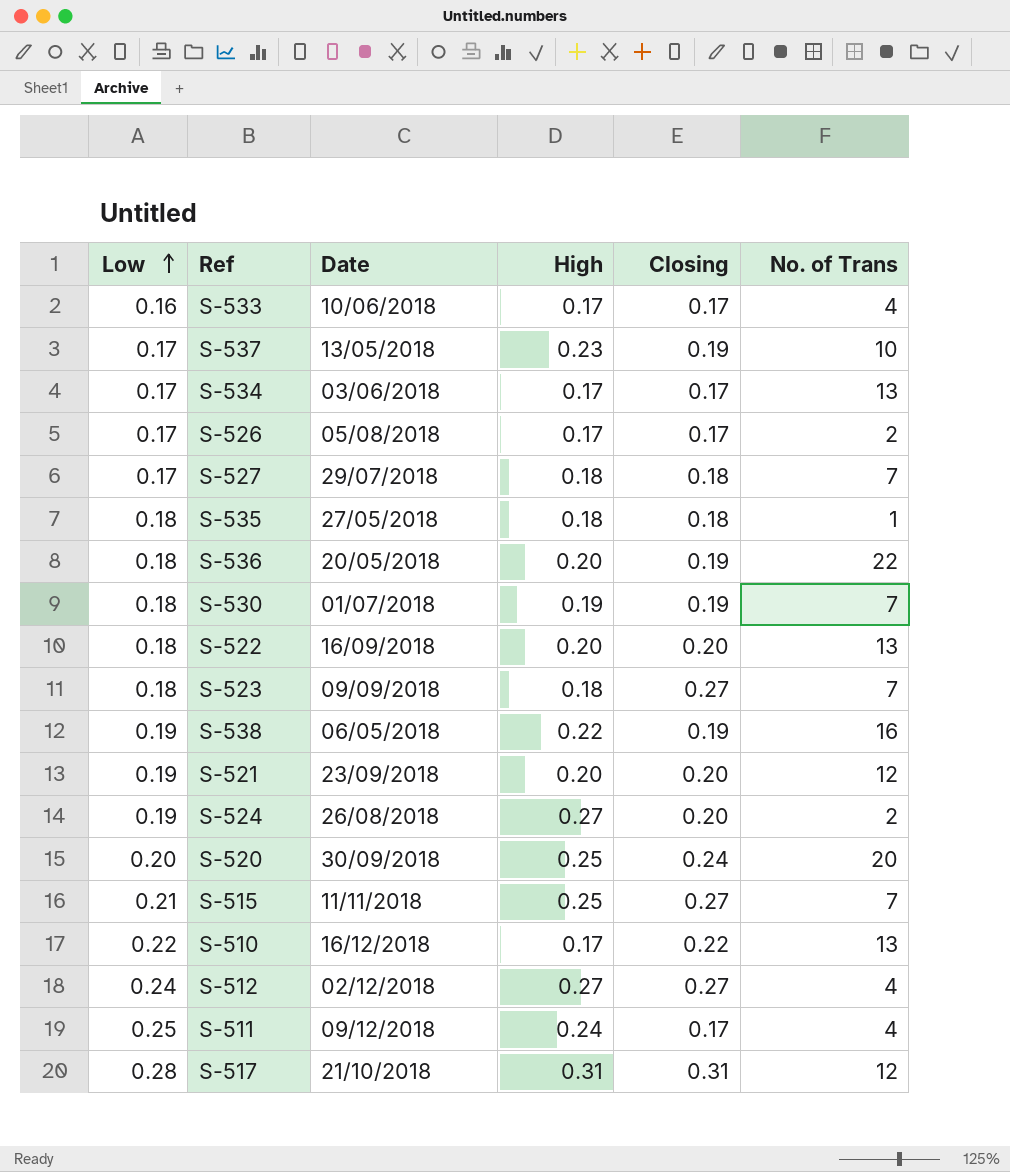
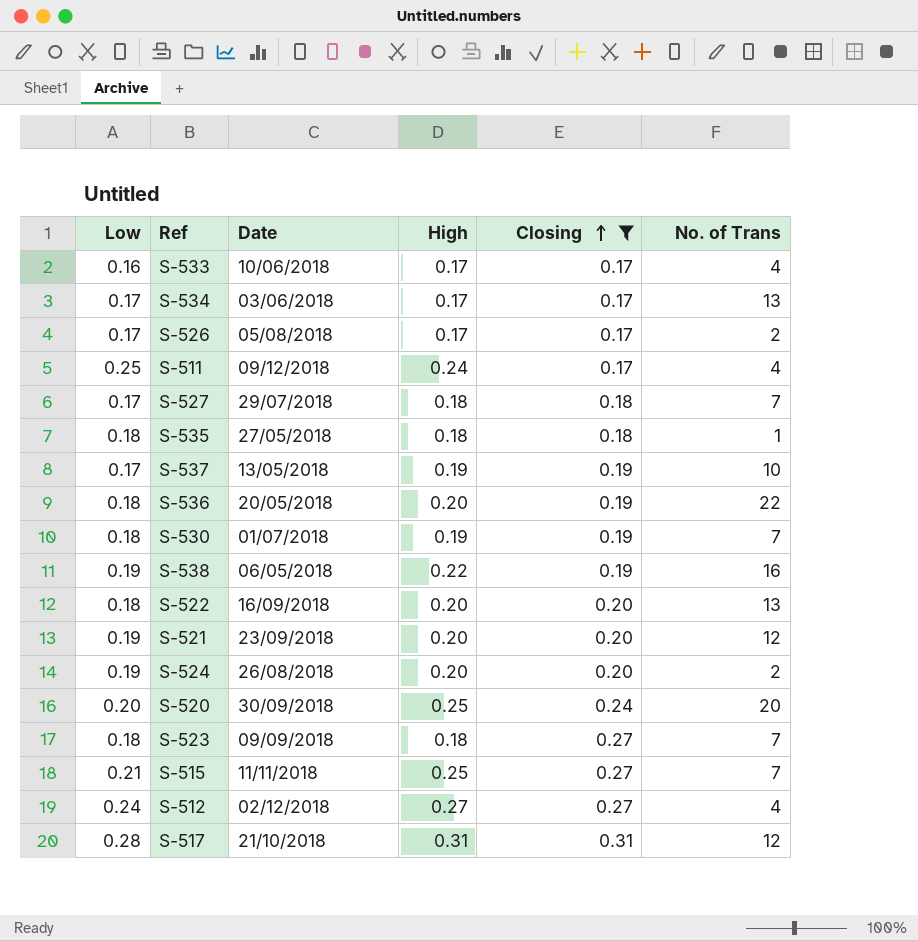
filter: none -> Closing != 0.22
row order: Low ascending -> Closing ascending
S-537 | High: 0.23 -> 0.19
S-524 | High: 0.27 -> 0.20

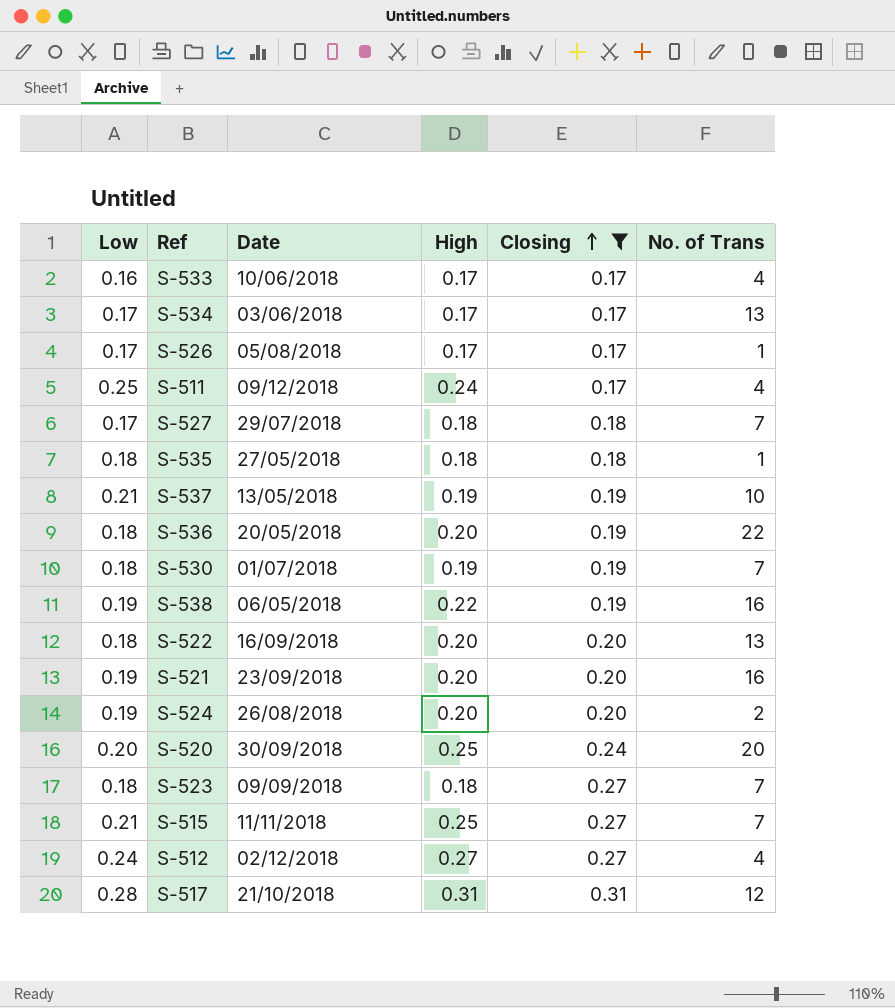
S-526 | No. of Trans: 2 -> 1
S-537 | Low: 0.17 -> 0.21
S-521 | No. of Trans: 12 -> 16

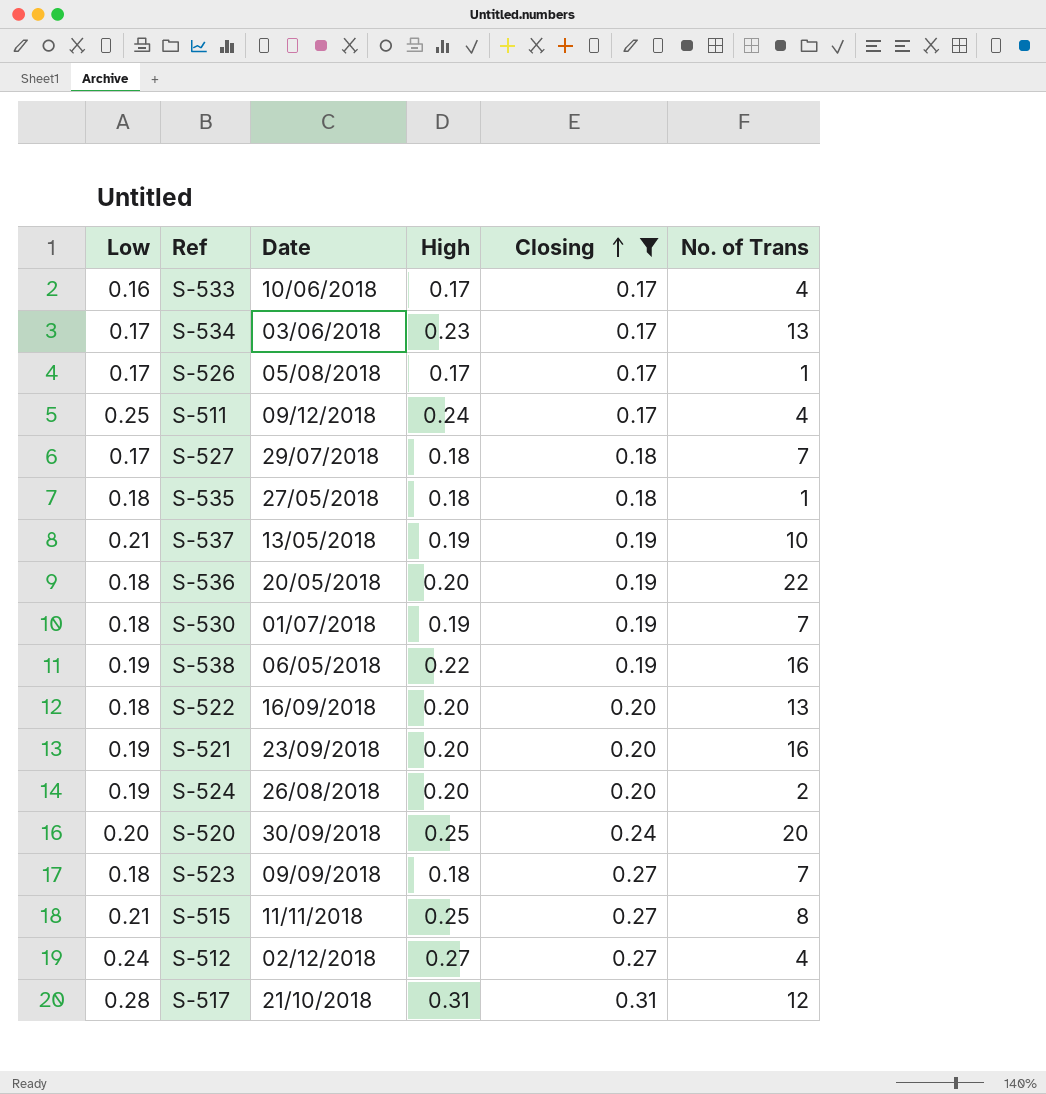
S-534 | High: 0.17 -> 0.23
S-515 | No. of Trans: 7 -> 8

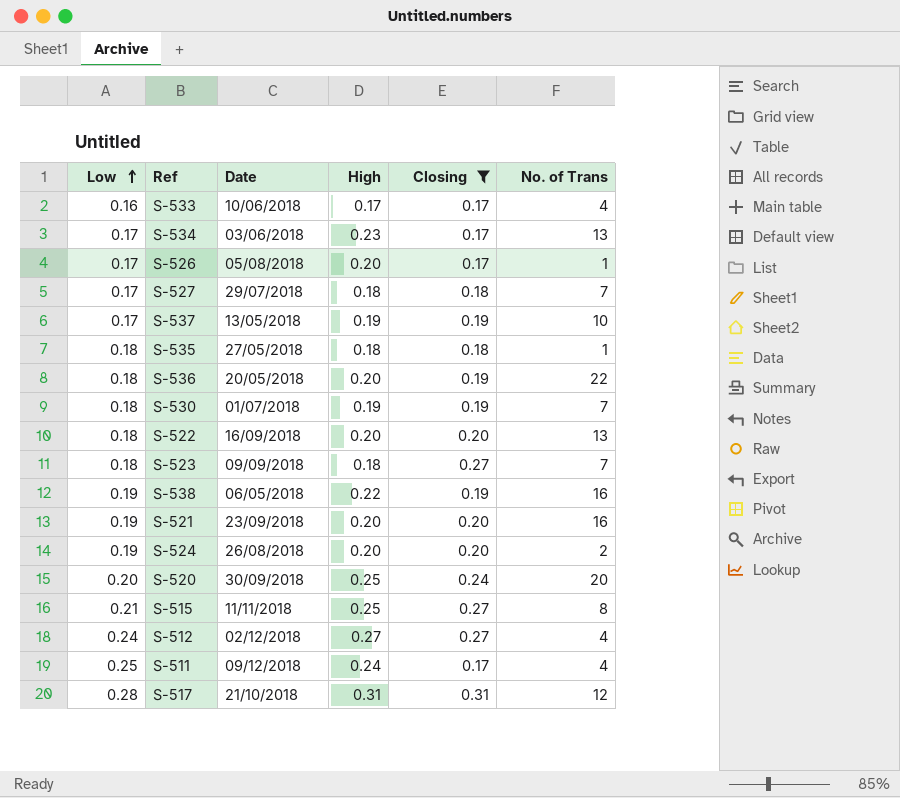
row order: Closing ascending -> Low ascending
S-526 | High: 0.17 -> 0.20
S-537 | Low: 0.21 -> 0.17

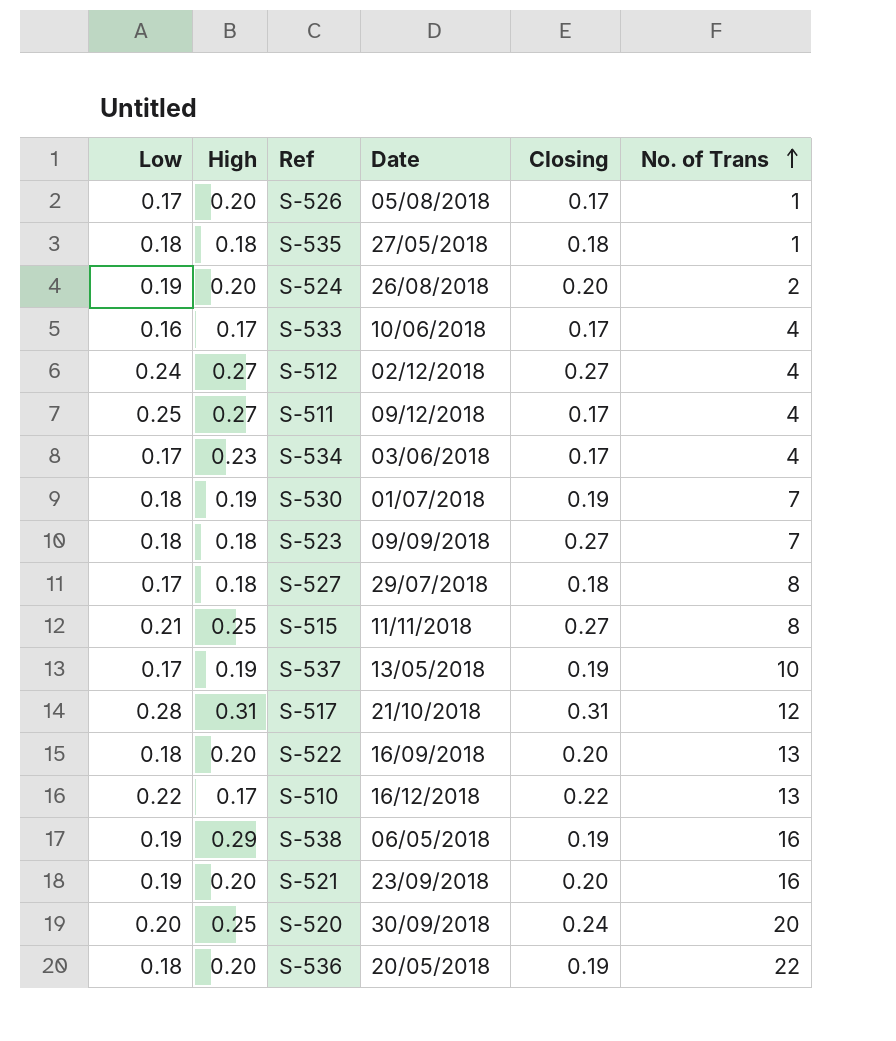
filter: Closing != 0.22 -> none
row order: Low ascending -> No. of Trans ascending
column High | position: 4 -> 2
S-511 | High: 0.24 -> 0.27
S-534 | No. of Trans: 13 -> 4
S-527 | No. of Trans: 7 -> 8
S-538 | High: 0.22 -> 0.29

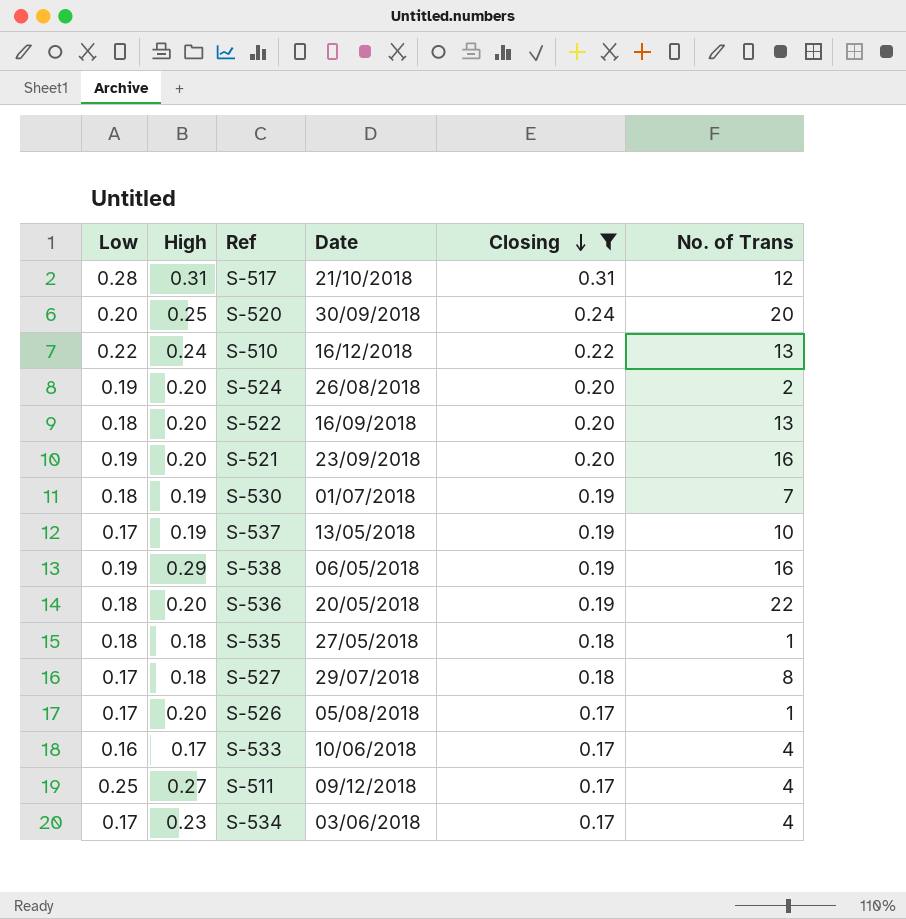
filter: none -> Closing != 0.27
row order: No. of Trans ascending -> Closing descending
S-510 | High: 0.17 -> 0.24

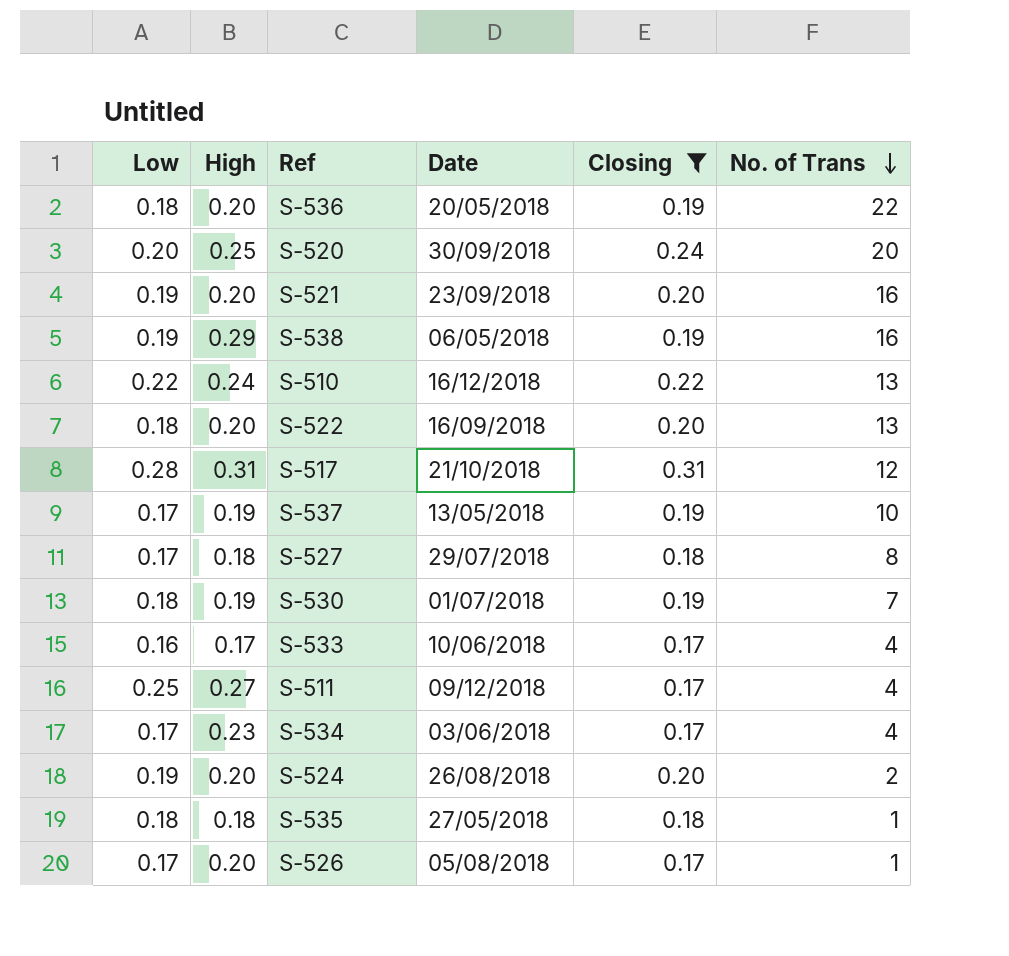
row order: Closing descending -> No. of Trans descending

